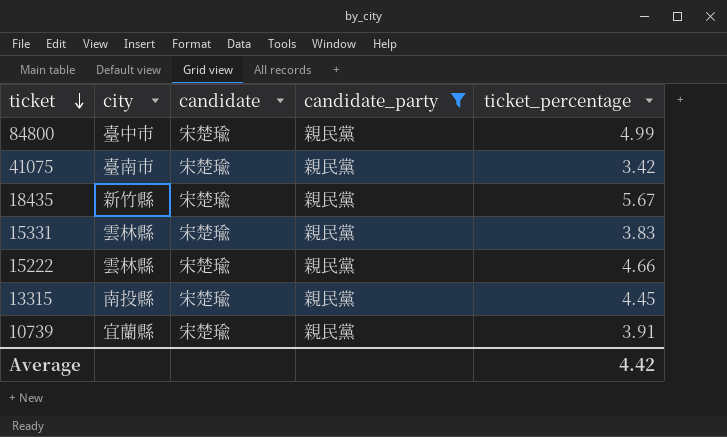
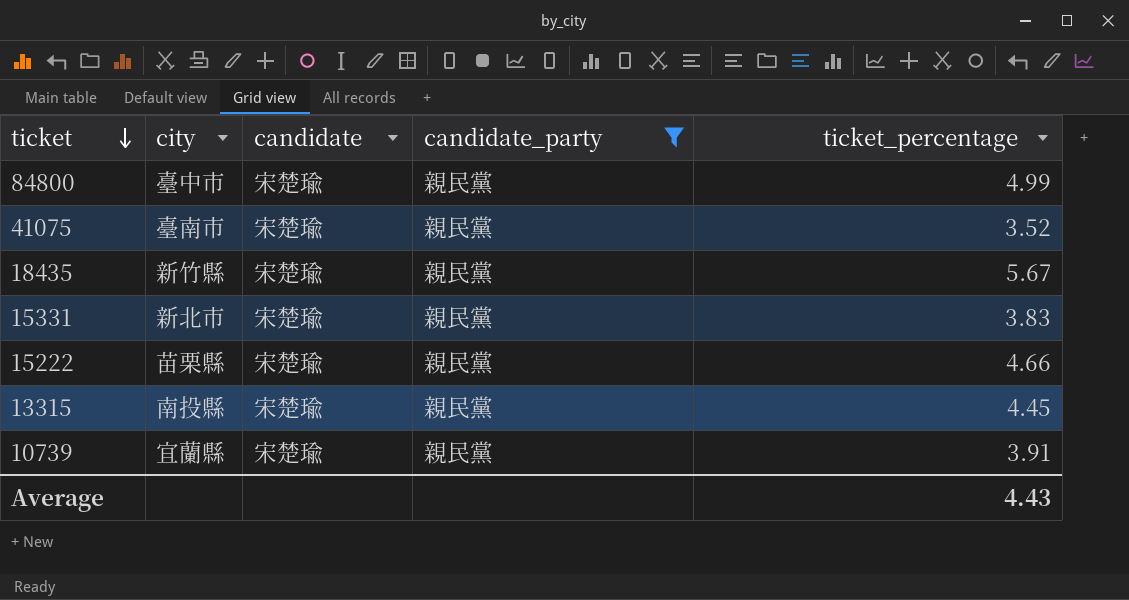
41075 | ticket_percentage: 3.42 -> 3.52
15331 | city: 雲林縣 -> 新北市
15222 | city: 雲林縣 -> 苗栗縣
Average | ticket_percentage: 4.42 -> 4.43

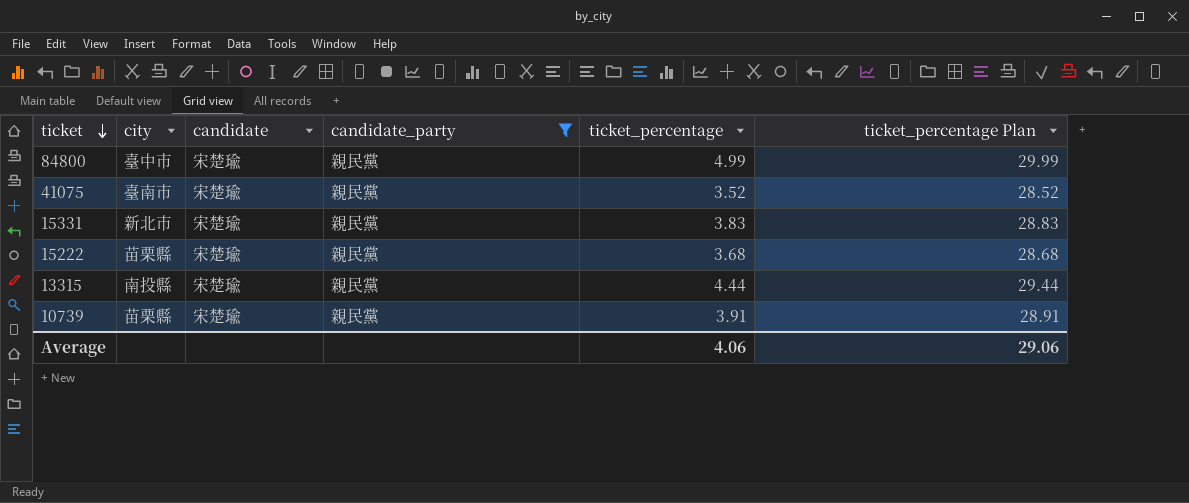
column ticket_percentage Plan | formula: none -> [ticket_percentage] + 25
row 18435: 新竹縣 | 宋楚瑜 | 親民黨 | 5.67 -> none
15222 | ticket_percentage: 4.66 -> 3.68
13315 | ticket_percentage: 4.45 -> 4.44
10739 | city: 宜蘭縣 -> 苗栗縣
Average | ticket_percentage: 4.43 -> 4.06

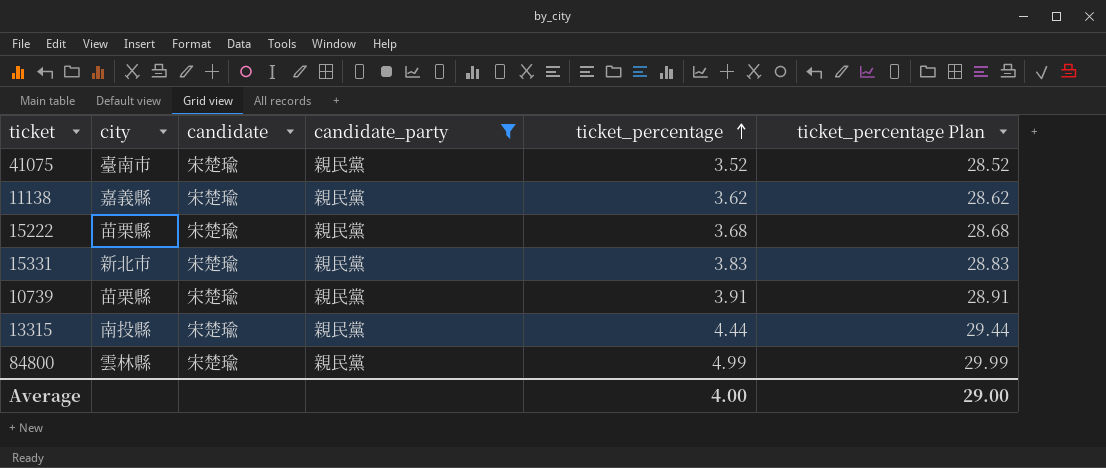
row order: ticket descending -> ticket_percentage ascending
row 11138: none -> 嘉義縣 | 宋楚瑜 | 親民黨 | 3.62 | 28.62
84800 | city: 臺中市 -> 雲林縣
Average | ticket_percentage: 4.06 -> 4.00
Average | ticket_percentage Plan: 29.06 -> 29.00

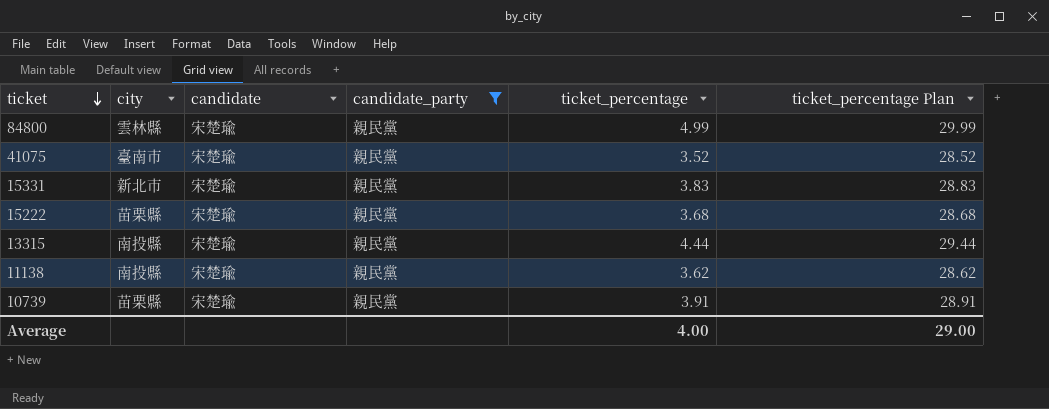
row order: ticket_percentage ascending -> ticket descending
11138 | city: 嘉義縣 -> 南投縣

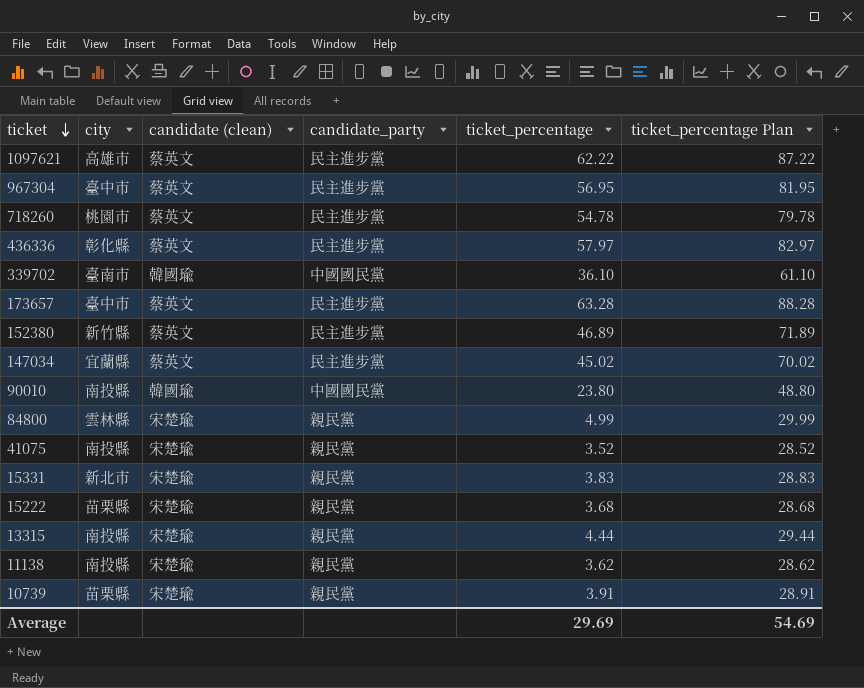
filter: candidate_party = 親民黨 -> none
column name: candidate -> candidate (clean)
41075 | city: 臺南市 -> 南投縣
Average | ticket_percentage: 4.00 -> 29.69
Average | ticket_percentage Plan: 29.00 -> 54.69

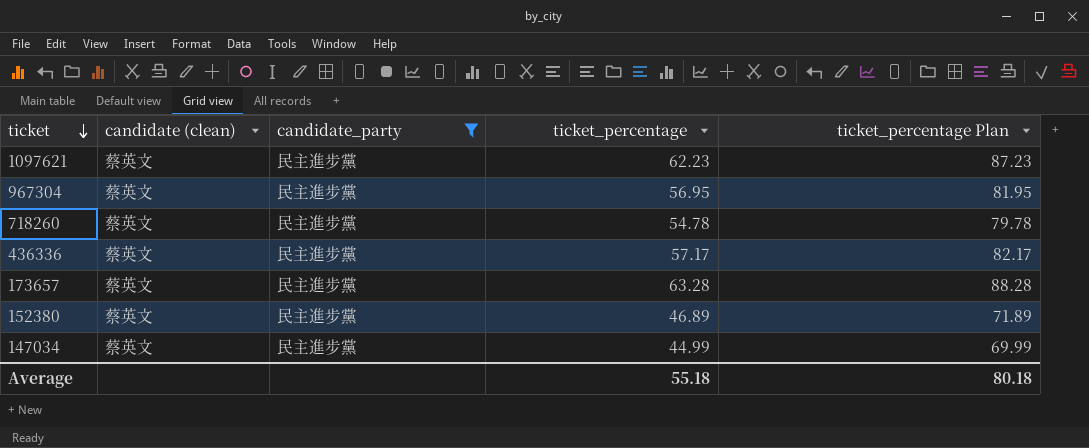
filter: none -> candidate_party = 民主進步黨
column city | position: 2 -> none
1097621 | ticket_percentage: 62.22 -> 62.23
1097621 | ticket_percentage Plan: 87.22 -> 87.23
436336 | ticket_percentage: 57.97 -> 57.17
436336 | ticket_percentage Plan: 82.97 -> 82.17
147034 | ticket_percentage: 45.02 -> 44.99
147034 | ticket_percentage Plan: 70.02 -> 69.99
Average | ticket_percentage: 29.69 -> 55.18
Average | ticket_percentage Plan: 54.69 -> 80.18

